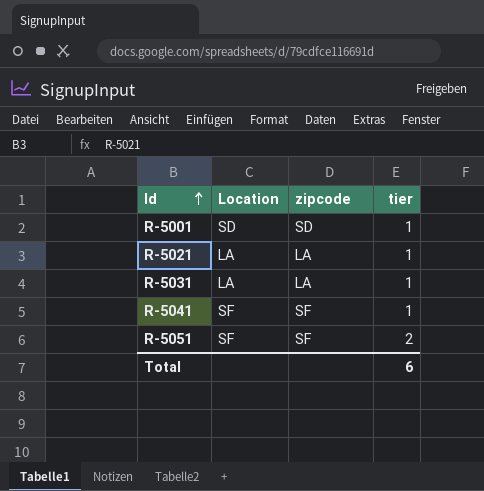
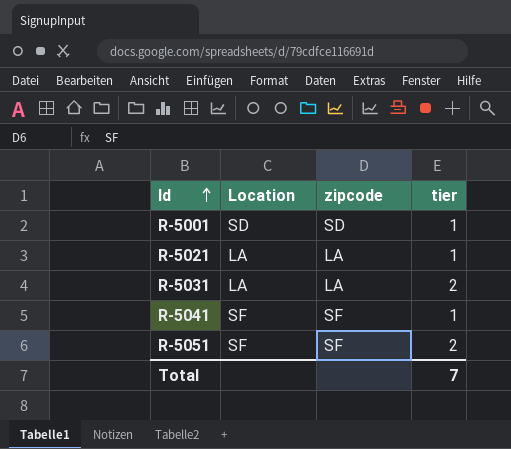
R-5031 | tier: 1 -> 2
Total | tier: 6 -> 7

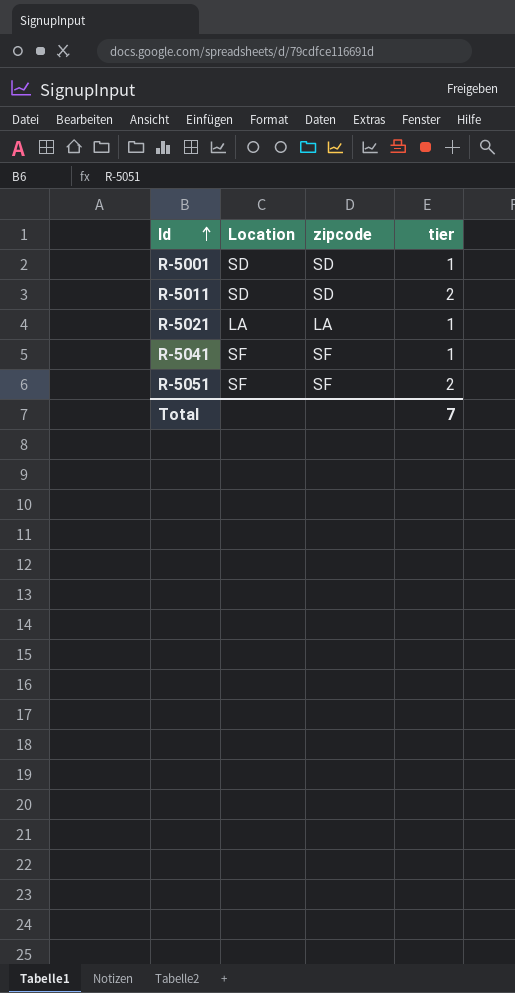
row R-5031: LA | LA | 2 -> none
row R-5011: none -> SD | SD | 2

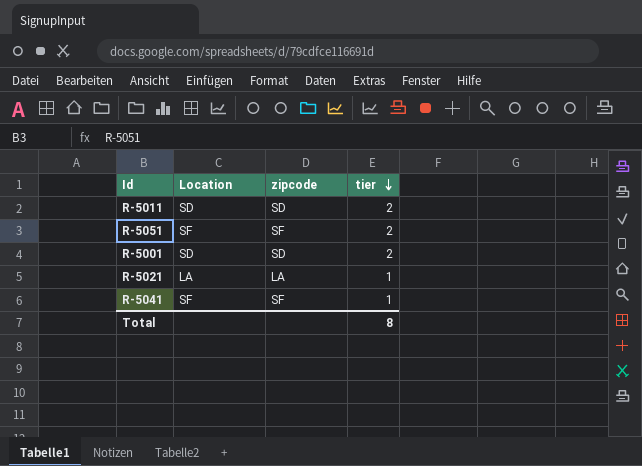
row order: Id ascending -> tier descending
R-5001 | tier: 1 -> 2
Total | tier: 7 -> 8

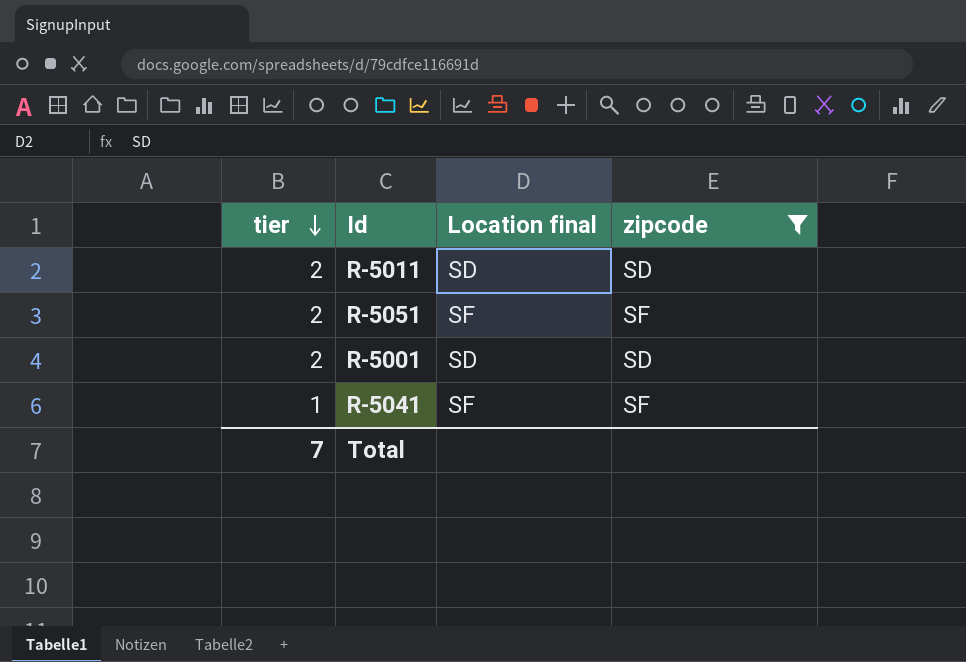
filter: none -> zipcode != LA
column tier | position: 4 -> 1
column name: Location -> Location final
Total | tier: 8 -> 7

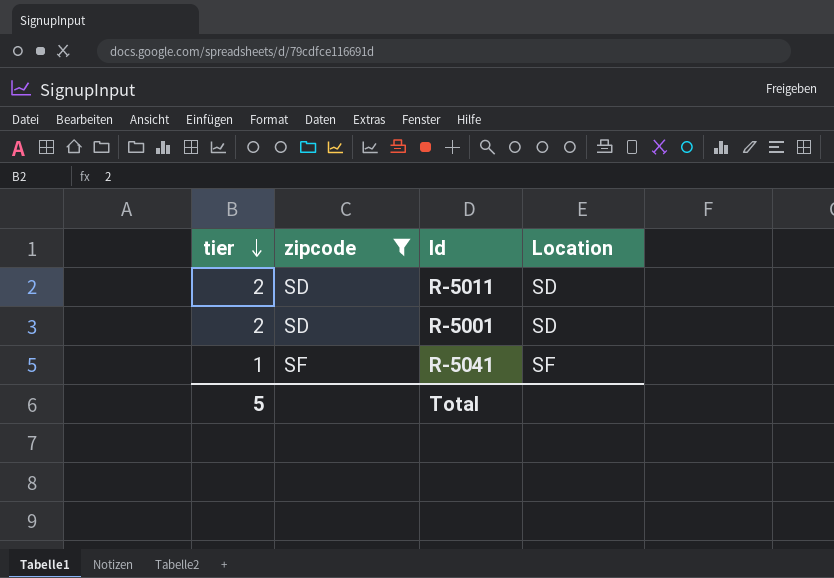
column zipcode | position: 4 -> 2
column name: Location final -> Location
row R-5051: 2 | SF | SF -> none
Total | tier: 7 -> 5

